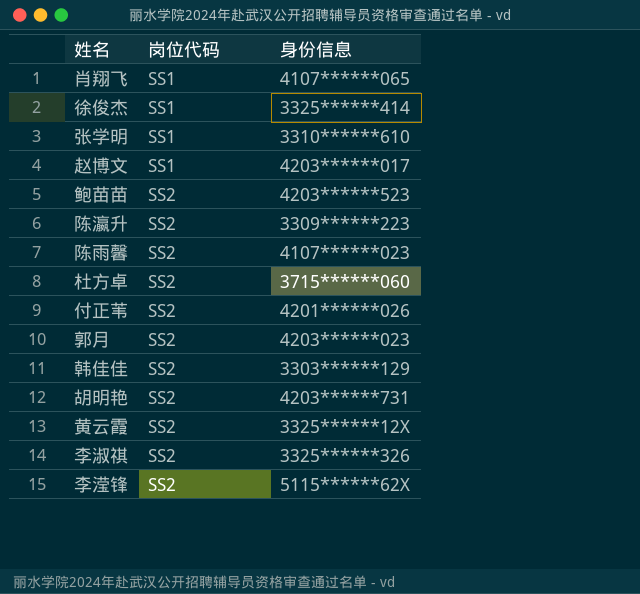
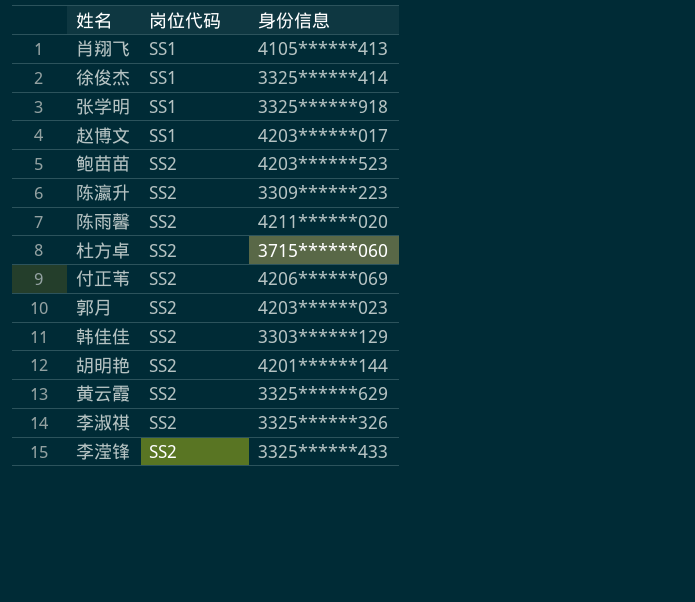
肖翔飞 | 身份信息: 4107******065 -> 4105******413
张学明 | 身份信息: 3310******610 -> 3325******918
陈雨馨 | 身份信息: 4107******023 -> 4211******020
付正苇 | 身份信息: 4201******026 -> 4206******069
胡明艳 | 身份信息: 4203******731 -> 4201******144
黄云霞 | 身份信息: 3325******12X -> 3325******629
李滢锋 | 身份信息: 5115******62X -> 3325******433

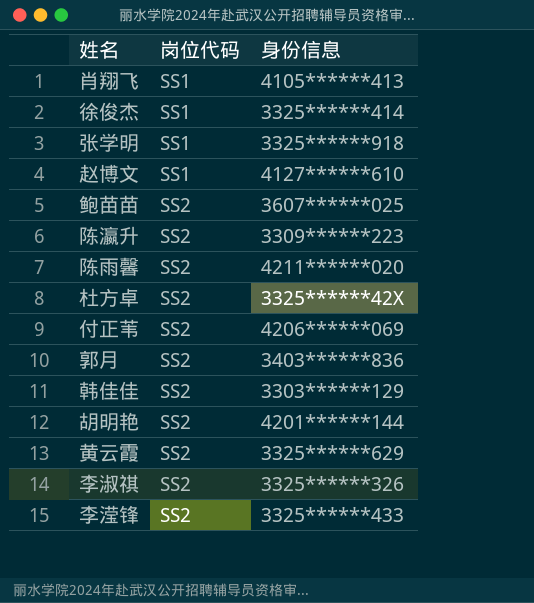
赵博文 | 身份信息: 4203******017 -> 4127******610
鲍苗苗 | 身份信息: 4203******523 -> 3607******025
杜方卓 | 身份信息: 3715******060 -> 3325******42X
郭月 | 身份信息: 4203******023 -> 3403******836

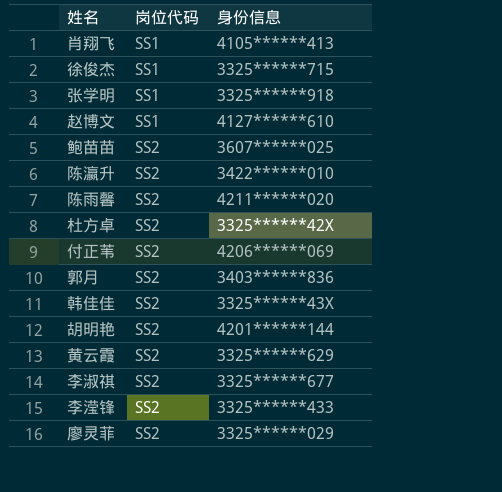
徐俊杰 | 身份信息: 3325******414 -> 3325******715
陈瀛升 | 身份信息: 3309******223 -> 3422******010
韩佳佳 | 身份信息: 3303******129 -> 3325******43X
李淑祺 | 身份信息: 3325******326 -> 3325******677
row 廖灵菲: none -> SS2 | 3325******029

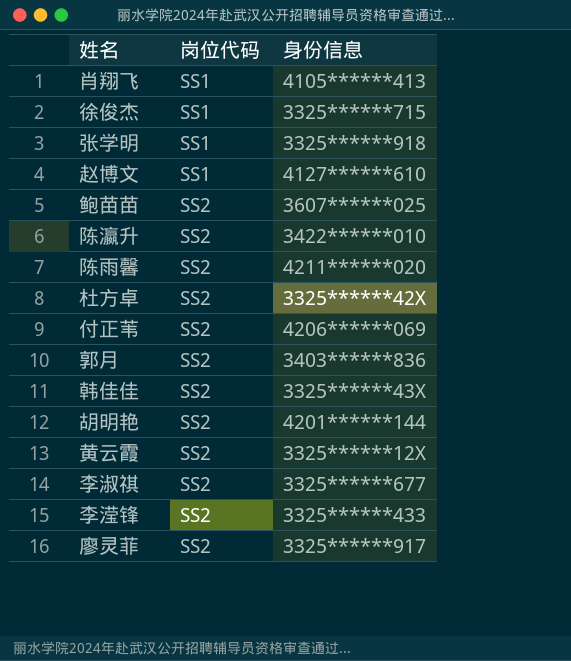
黄云霞 | 身份信息: 3325******629 -> 3325******12X
廖灵菲 | 身份信息: 3325******029 -> 3325******917

